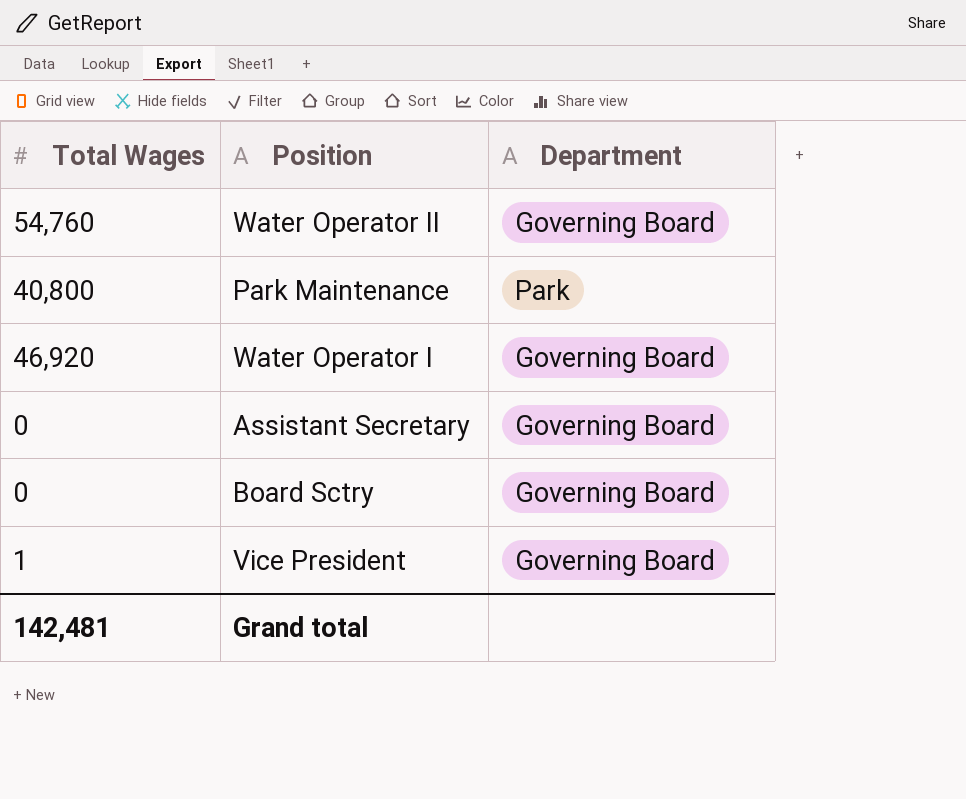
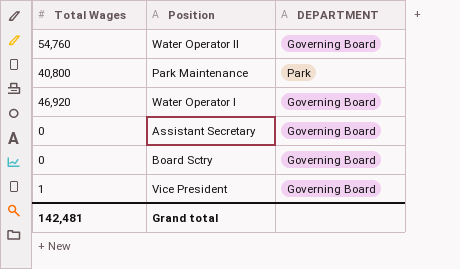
column name: Department -> DEPARTMENT

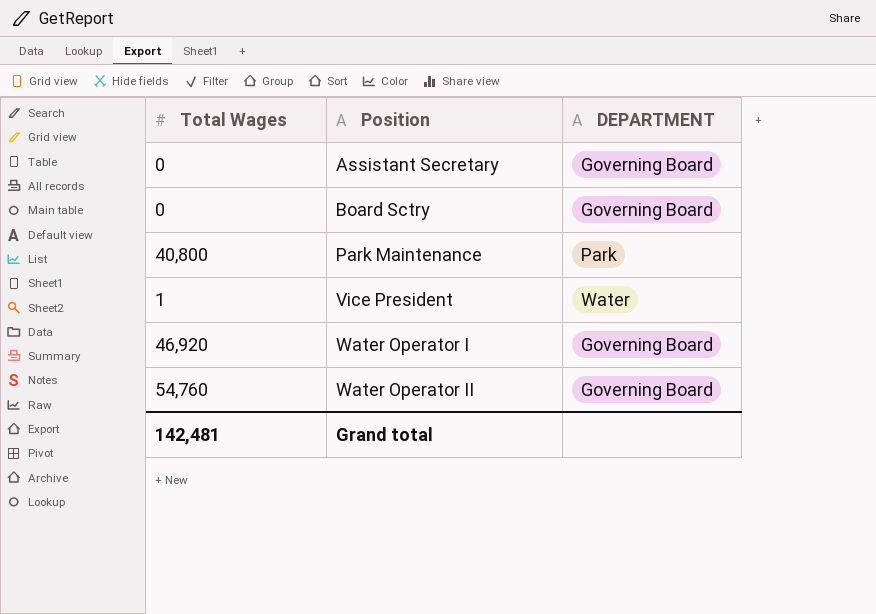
row order: none -> Position ascending
Vice President | DEPARTMENT: Governing Board -> Water

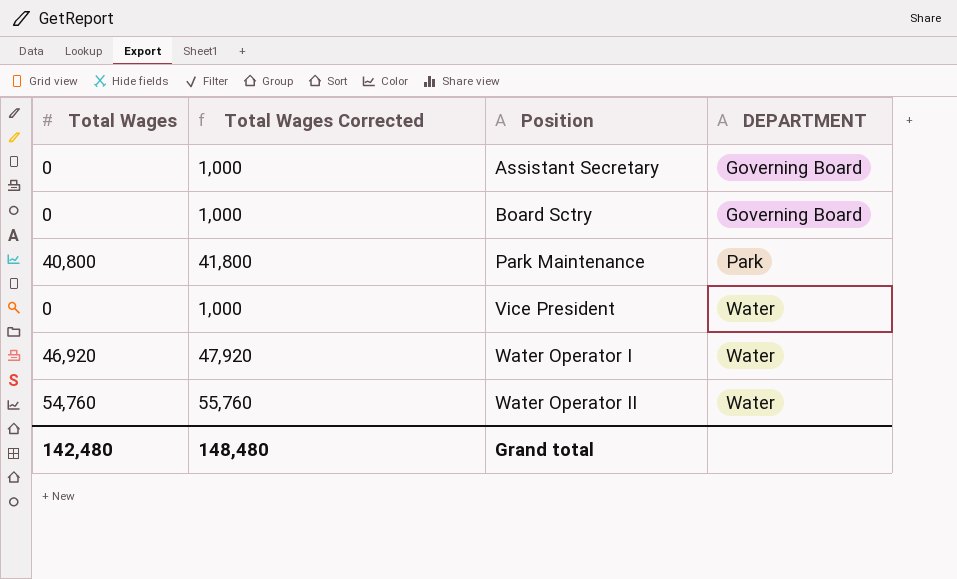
column Total Wages Corrected | formula: none -> [Total Wages] + 1000
Vice President | Total Wages: 1 -> 0
Water Operator I | DEPARTMENT: Governing Board -> Water
Water Operator II | DEPARTMENT: Governing Board -> Water
Grand total | Total Wages: 142,481 -> 142,480

